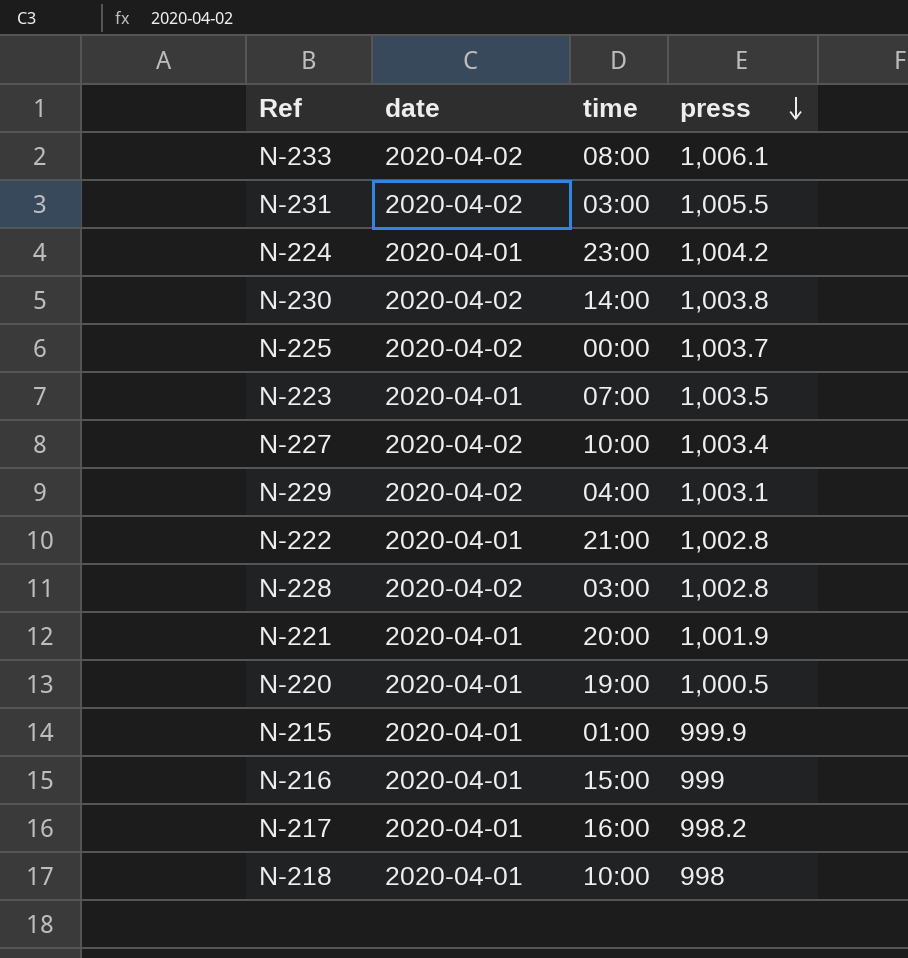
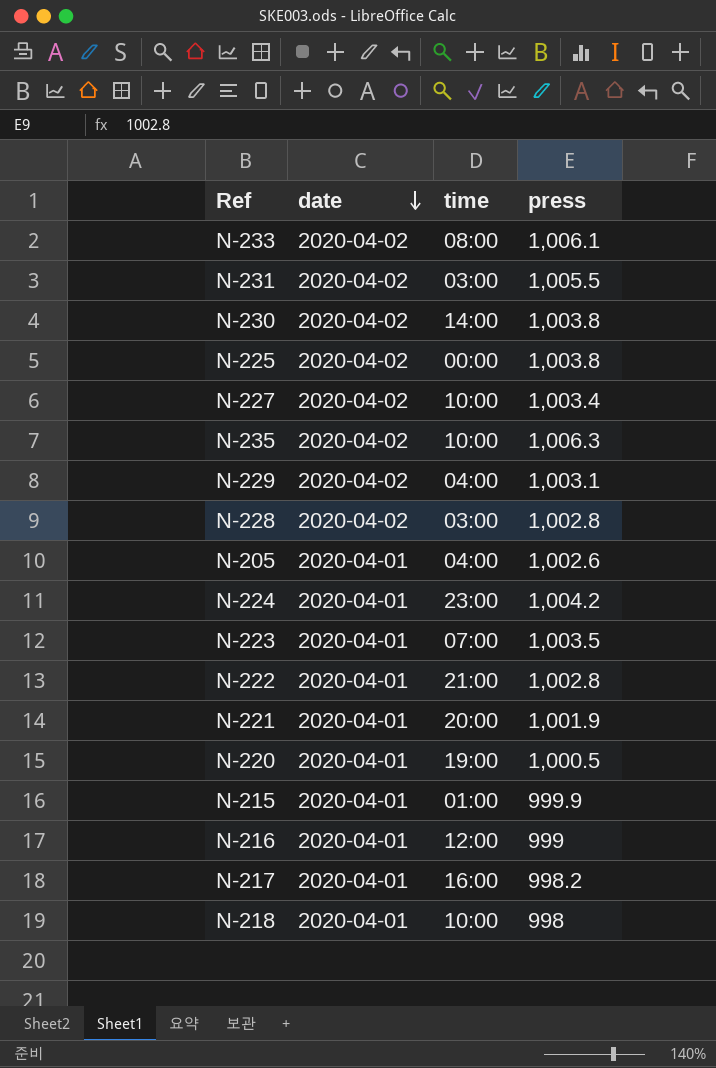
row order: press descending -> date descending
N-225 | press: 1,003.7 -> 1,003.8
row N-235: none -> 2020-04-02 | 10:00 | 1,006.3
row N-205: none -> 2020-04-01 | 04:00 | 1,002.6
N-216 | time: 15:00 -> 12:00

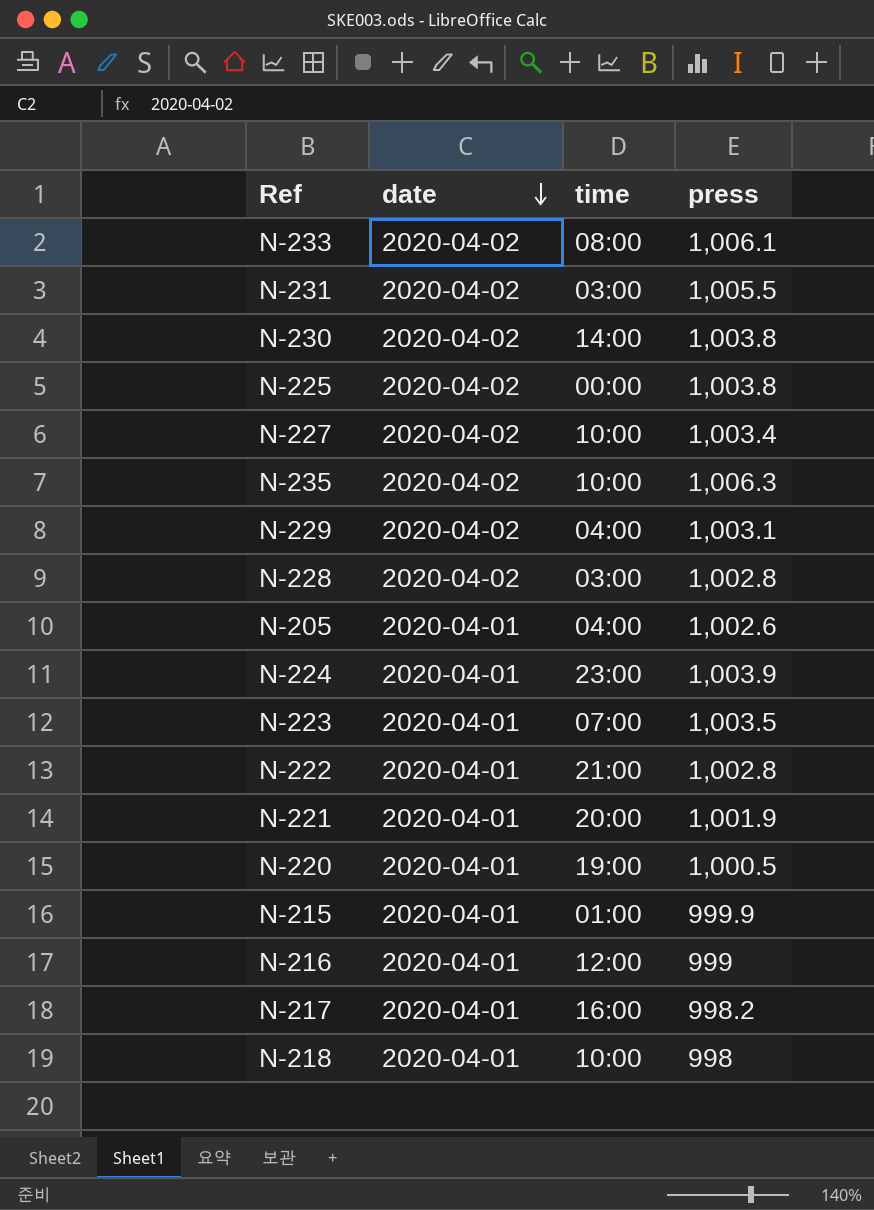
N-224 | press: 1,004.2 -> 1,003.9

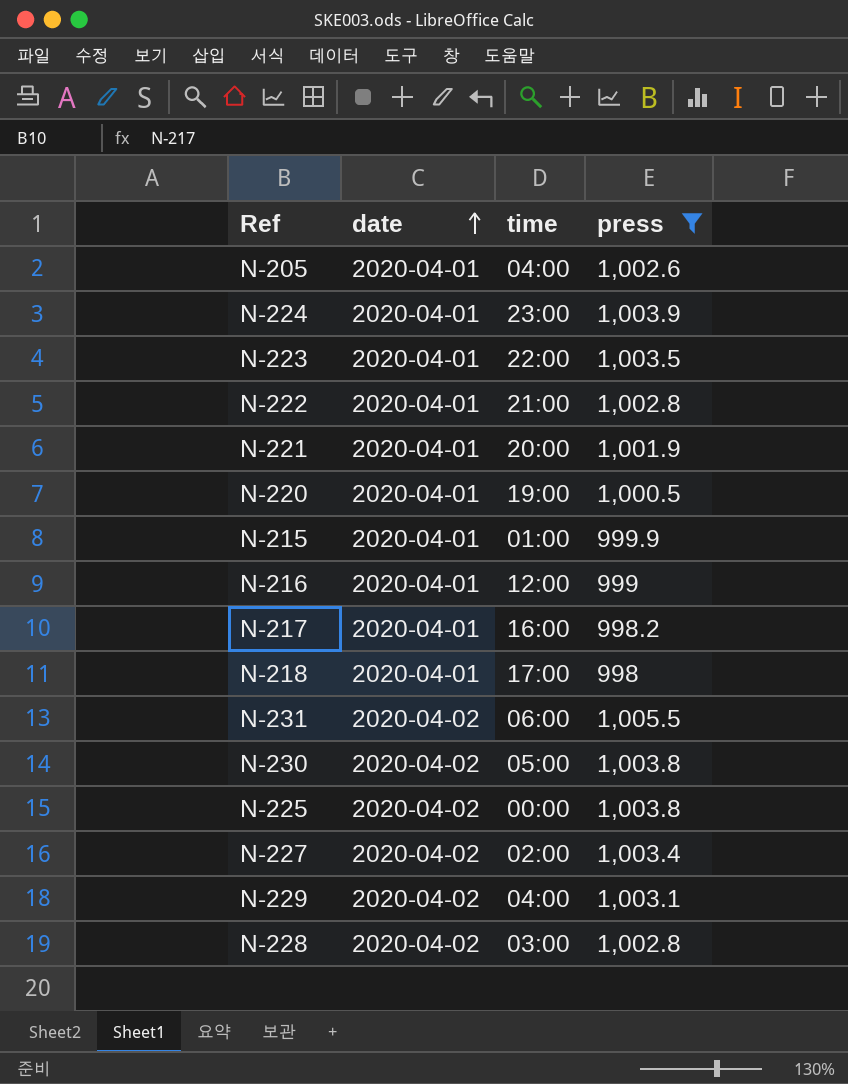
filter: none -> press <= 1,005.5
row order: date descending -> date ascending
N-223 | time: 07:00 -> 22:00
N-218 | time: 10:00 -> 17:00
N-231 | time: 03:00 -> 06:00
N-230 | time: 14:00 -> 05:00
N-227 | time: 10:00 -> 02:00

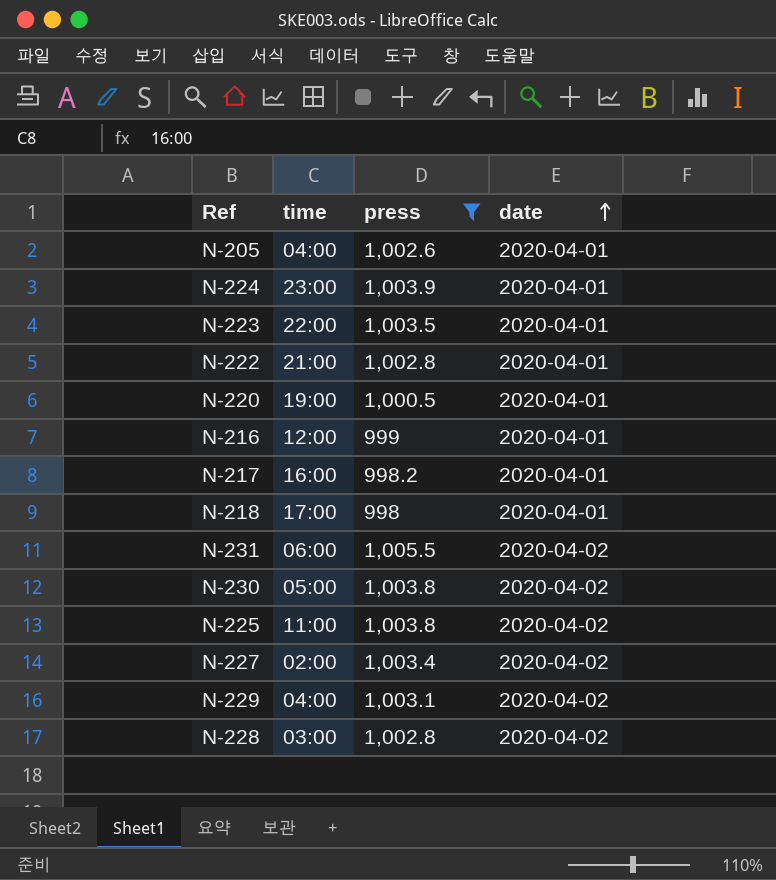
column date | position: 2 -> 4
row N-221: 2020-04-01 | 20:00 | 1,001.9 -> none
row N-215: 2020-04-01 | 01:00 | 999.9 -> none
N-225 | time: 00:00 -> 11:00

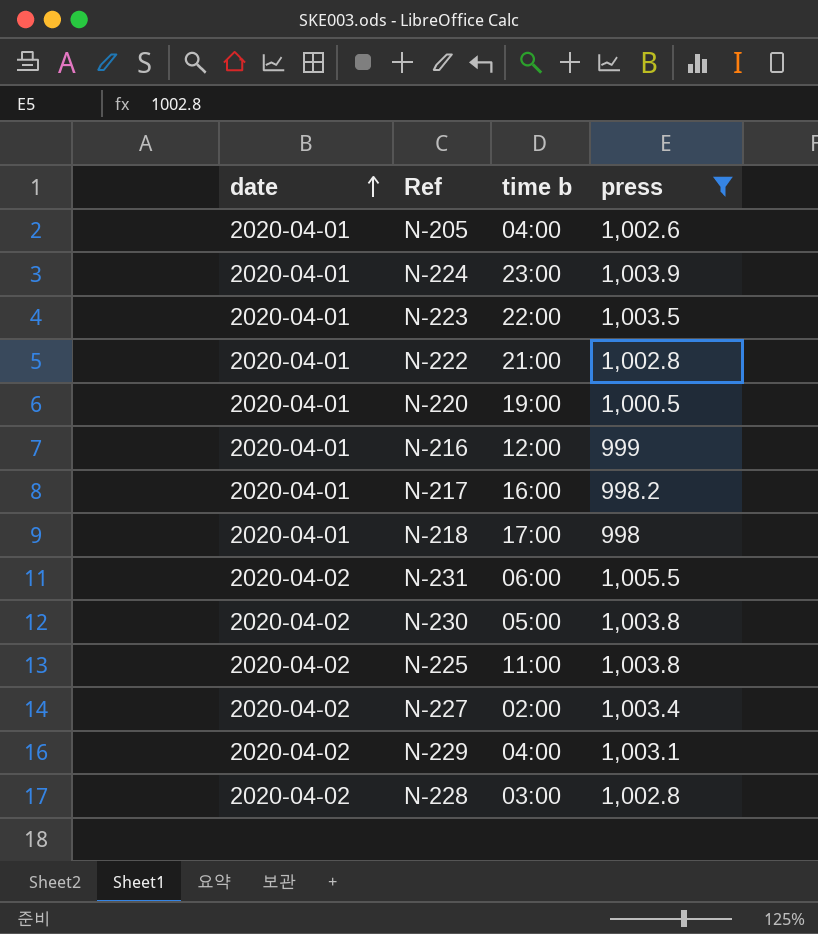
column date | position: 4 -> 1
column name: time -> time b

